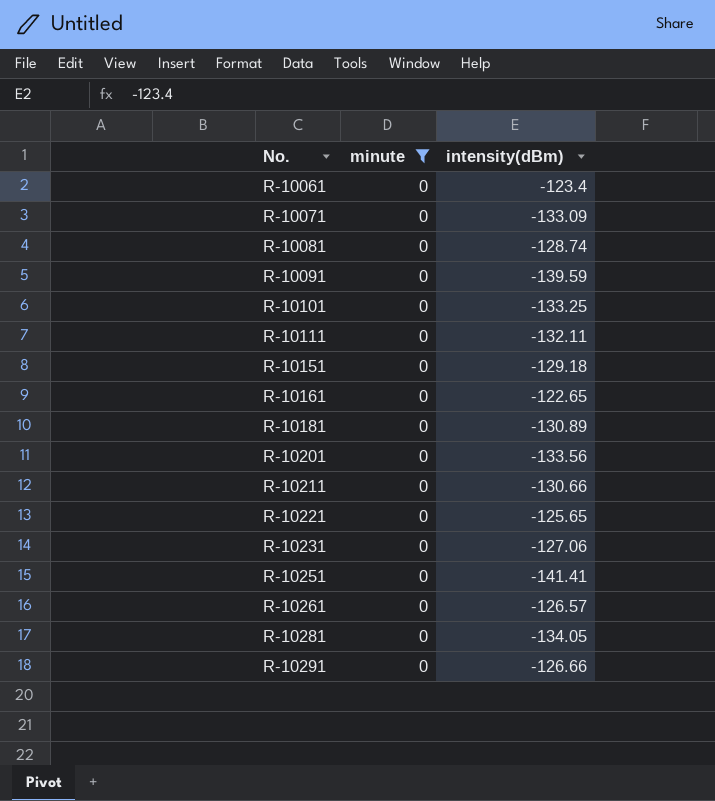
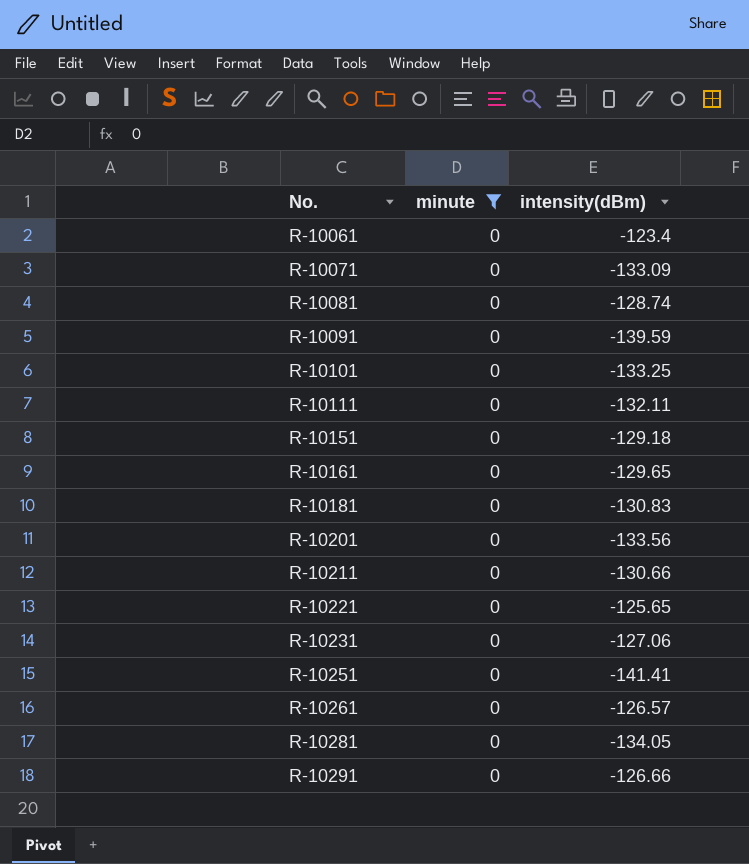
R-10161 | intensity(dBm): -122.65 -> -129.65
R-10181 | intensity(dBm): -130.89 -> -130.83

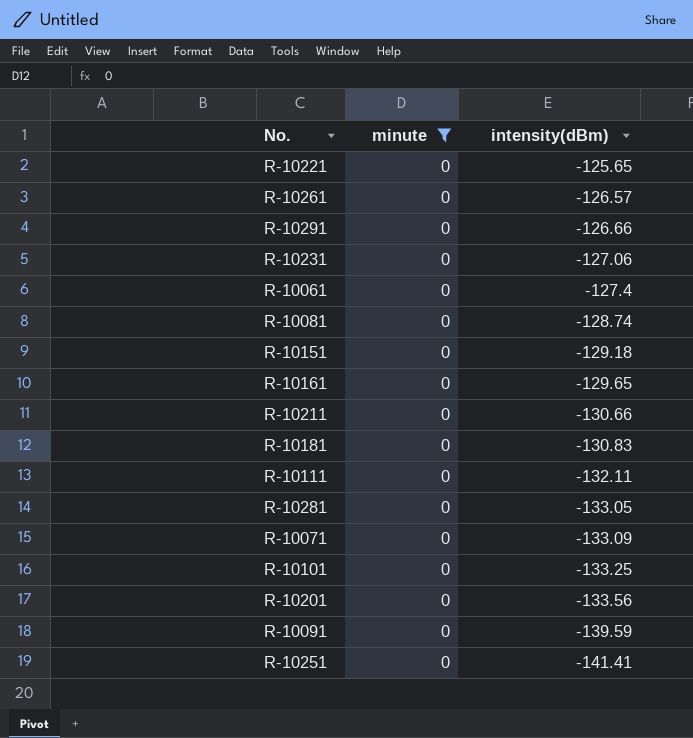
row order: No. ascending -> intensity(dBm) descending
R-10061 | intensity(dBm): -123.4 -> -127.4
R-10281 | intensity(dBm): -134.05 -> -133.05

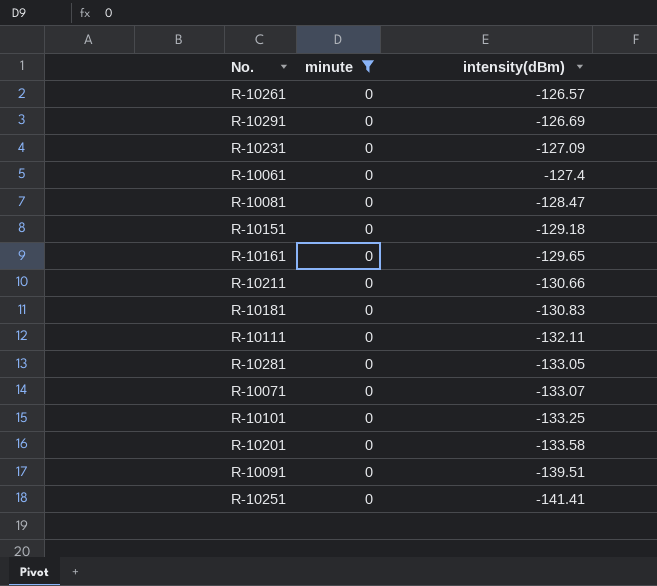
row R-10221: 0 | -125.65 -> none
R-10291 | intensity(dBm): -126.66 -> -126.69
R-10231 | intensity(dBm): -127.06 -> -127.09
R-10081 | intensity(dBm): -128.74 -> -128.47
R-10071 | intensity(dBm): -133.09 -> -133.07
R-10201 | intensity(dBm): -133.56 -> -133.58
R-10091 | intensity(dBm): -139.59 -> -139.51

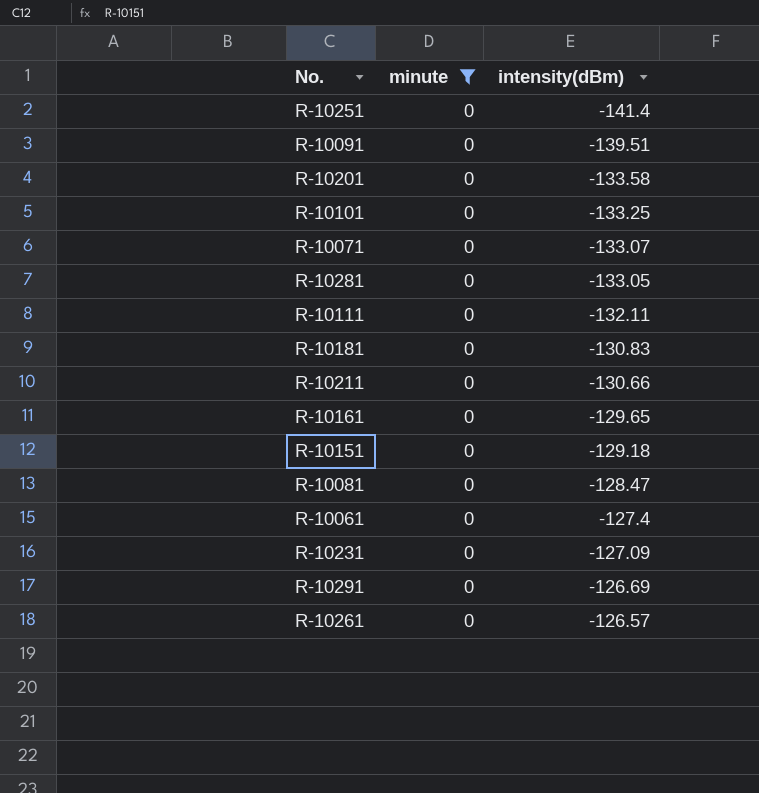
row order: intensity(dBm) descending -> intensity(dBm) ascending
R-10251 | intensity(dBm): -141.41 -> -141.4

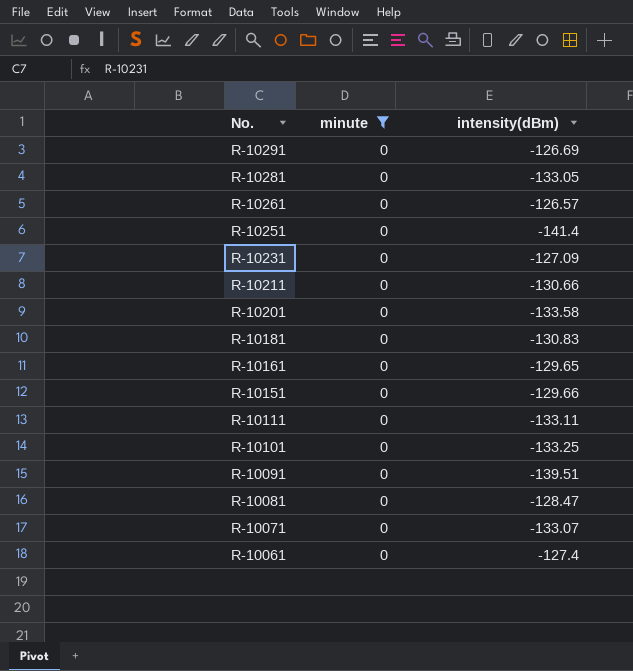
row order: intensity(dBm) ascending -> No. descending
R-10151 | intensity(dBm): -129.18 -> -129.66
R-10111 | intensity(dBm): -132.11 -> -133.11

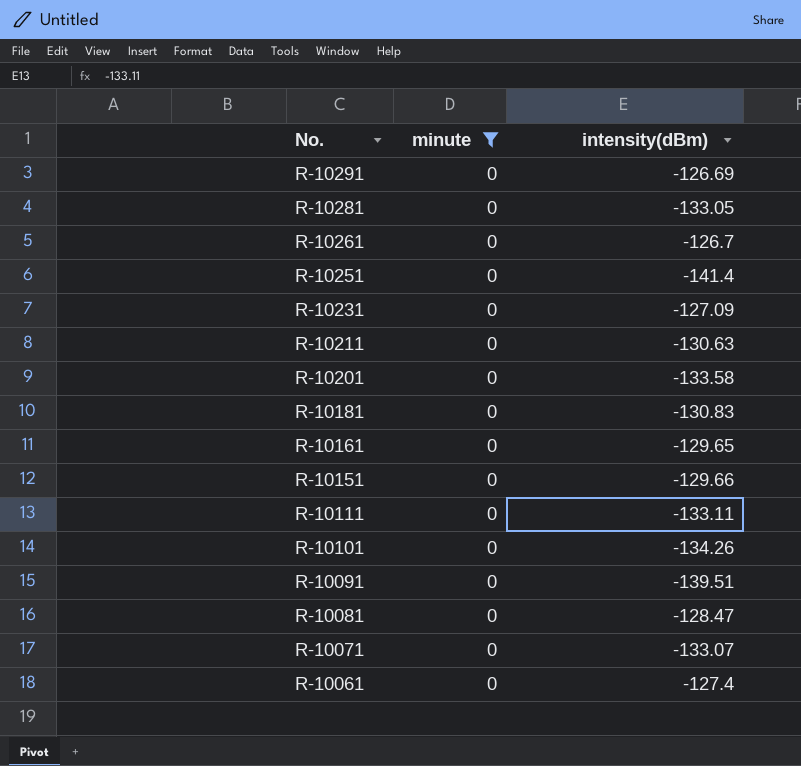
R-10261 | intensity(dBm): -126.57 -> -126.7
R-10211 | intensity(dBm): -130.66 -> -130.63
R-10101 | intensity(dBm): -133.25 -> -134.26

